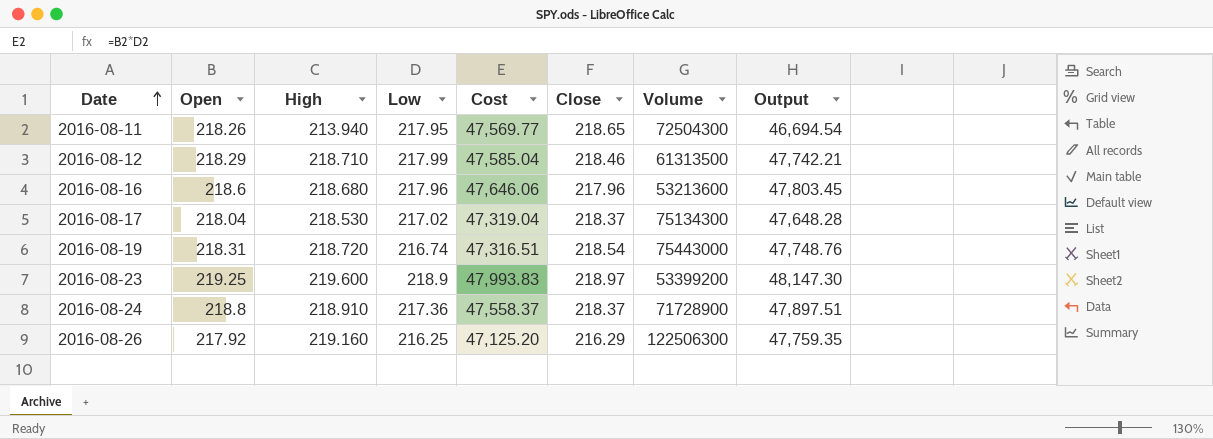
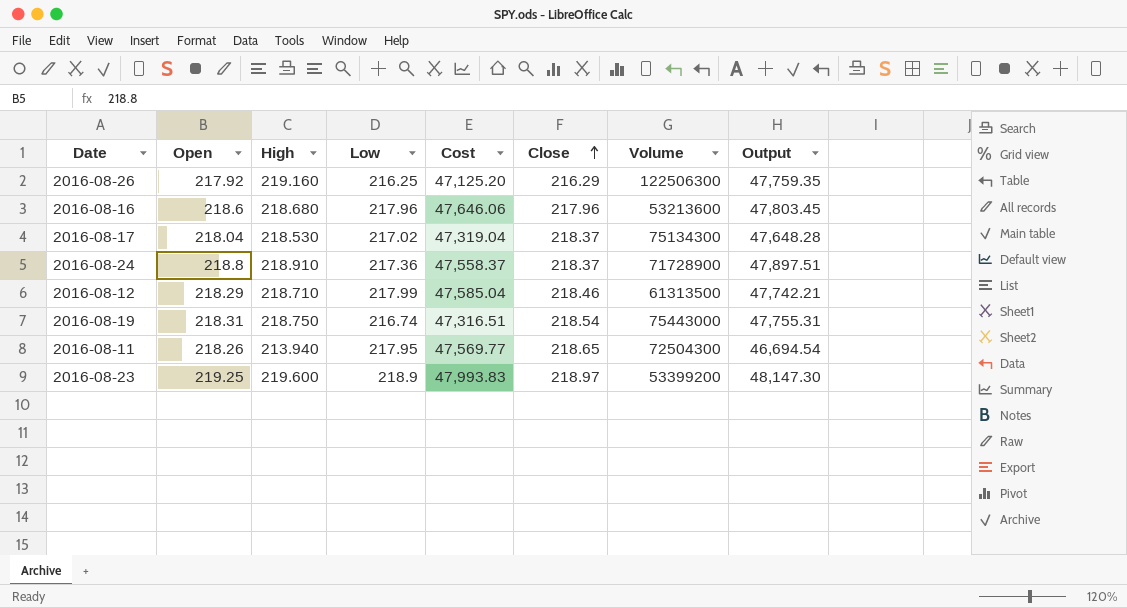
row order: Date ascending -> Close ascending
2016-08-19 | High: 218.720 -> 218.750
2016-08-19 | Output: 47,748.76 -> 47,755.31

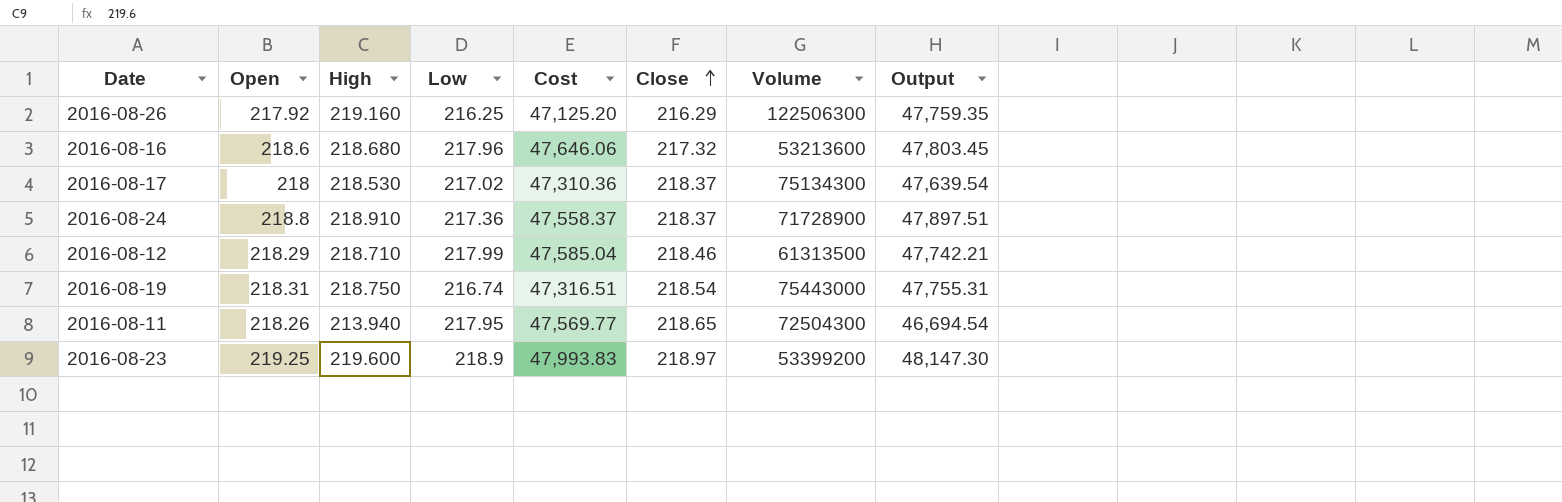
2016-08-16 | Close: 217.96 -> 217.32
2016-08-17 | Open: 218.04 -> 218
2016-08-17 | Cost: 47,319.04 -> 47,310.36
2016-08-17 | Output: 47,648.28 -> 47,639.54

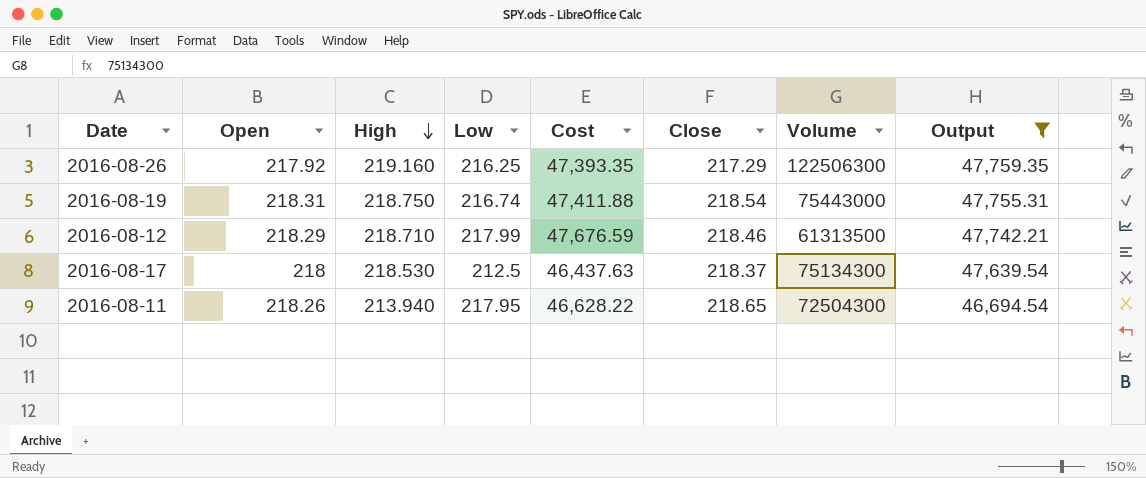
filter: none -> Output <= 47,759.35
row order: Close ascending -> High descending
column Cost | formula: [Open] * [Low] -> [High] * [Low]
2016-08-26 | Close: 216.29 -> 217.29
2016-08-17 | Low: 217.02 -> 212.5

